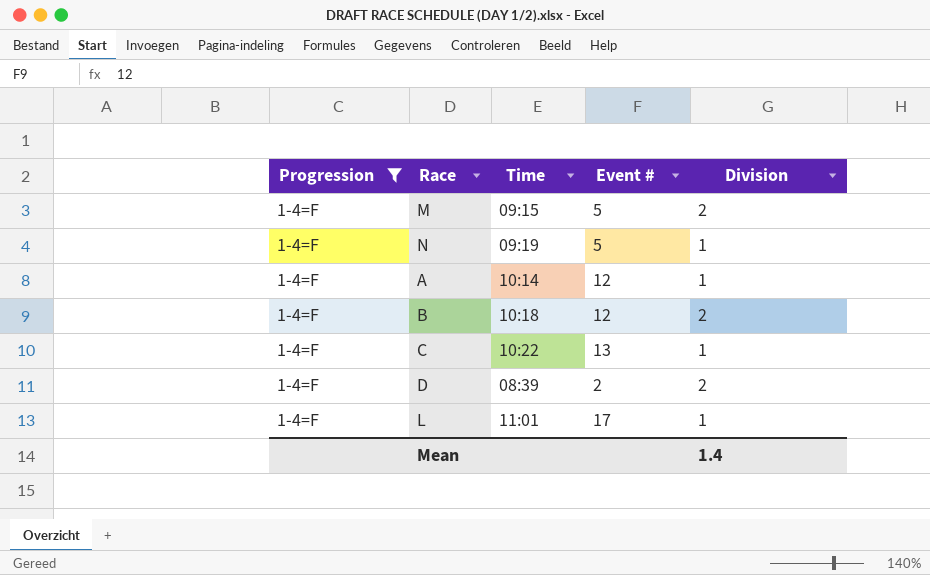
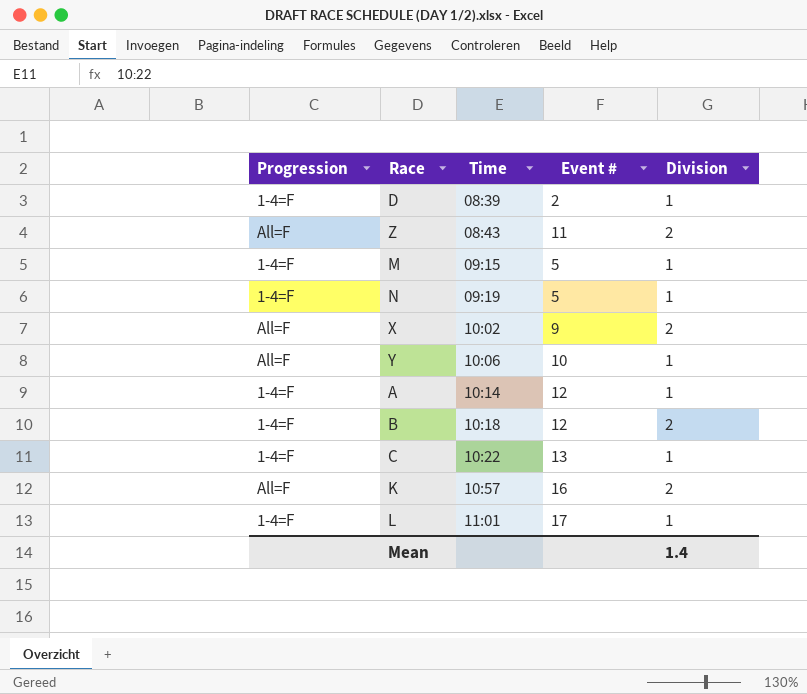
filter: Progression = 1-4=F -> none
row order: none -> Time ascending
D | Division: 2 -> 1
M | Division: 2 -> 1

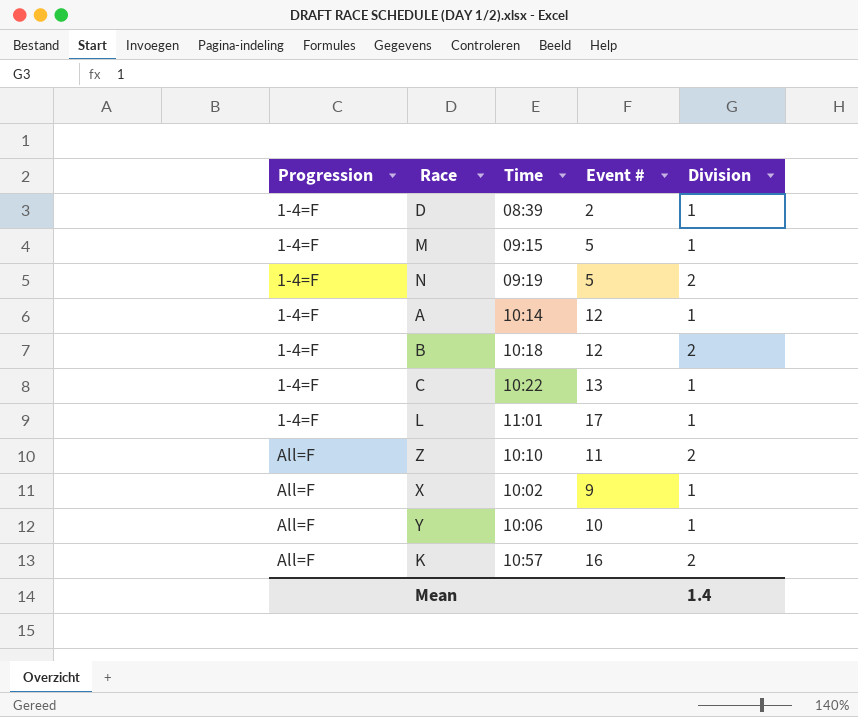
row order: Time ascending -> Progression ascending
N | Division: 1 -> 2
Z | Time: 08:43 -> 10:10
X | Division: 2 -> 1

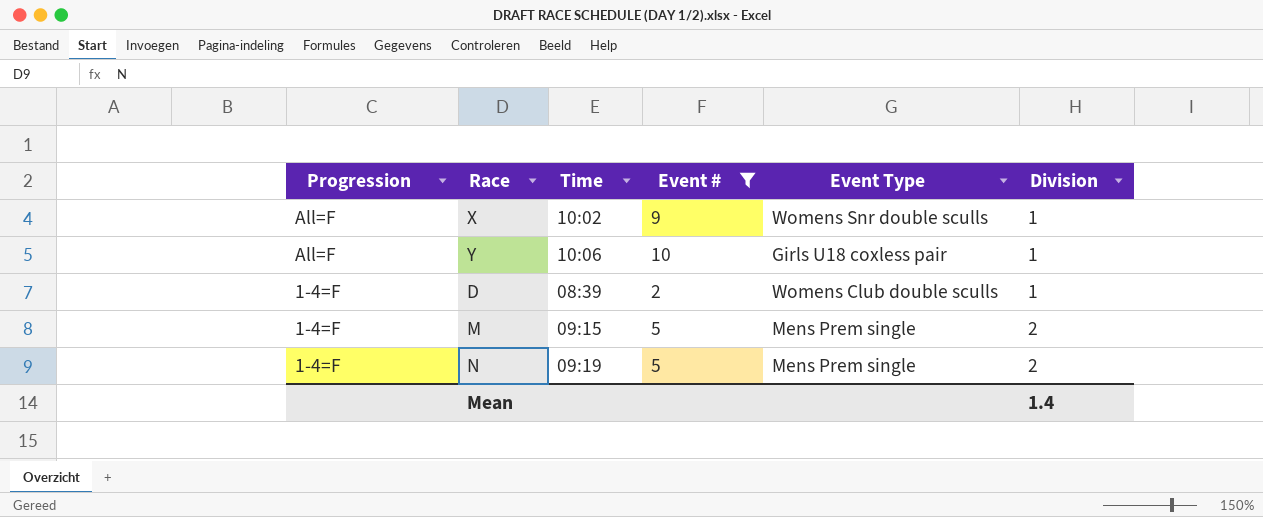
filter: none -> Event # <= 10
row order: Progression ascending -> Progression descending
column Event Type | position: none -> 5
M | Division: 1 -> 2

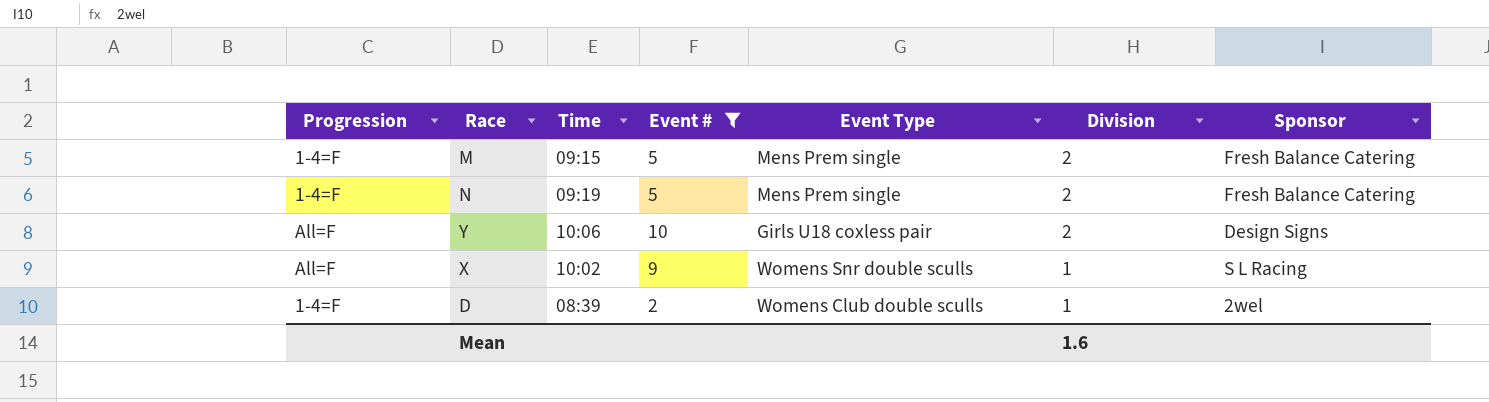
row order: Progression descending -> Division descending
column Sponsor | position: none -> 7
Y | Division: 1 -> 2
Mean | Division: 1.4 -> 1.6

